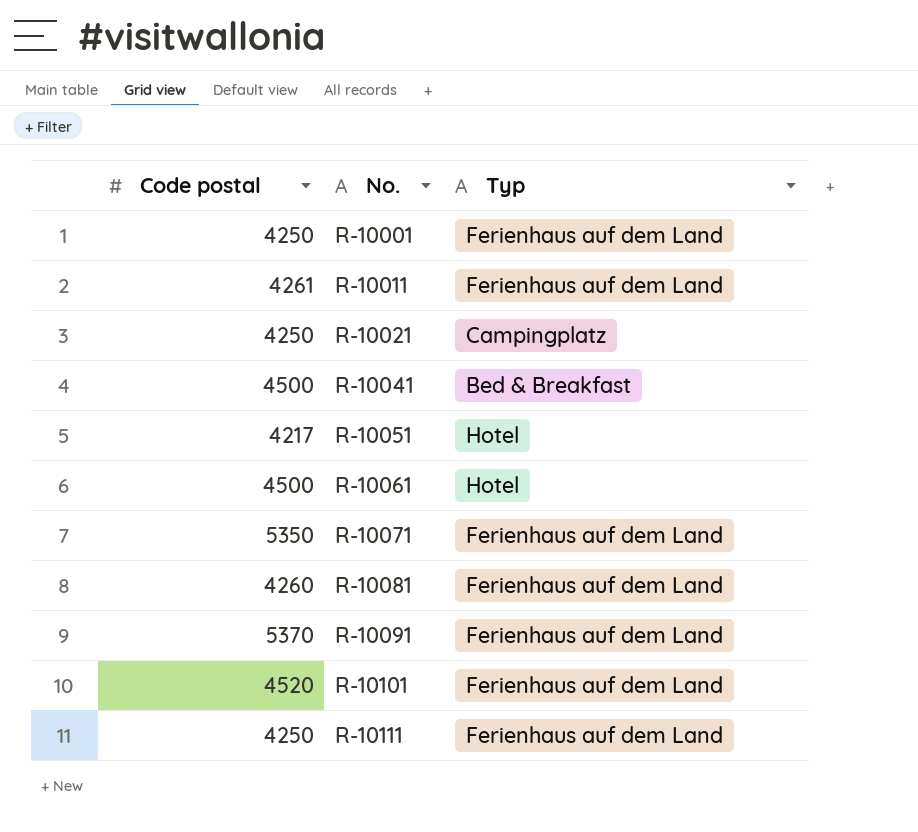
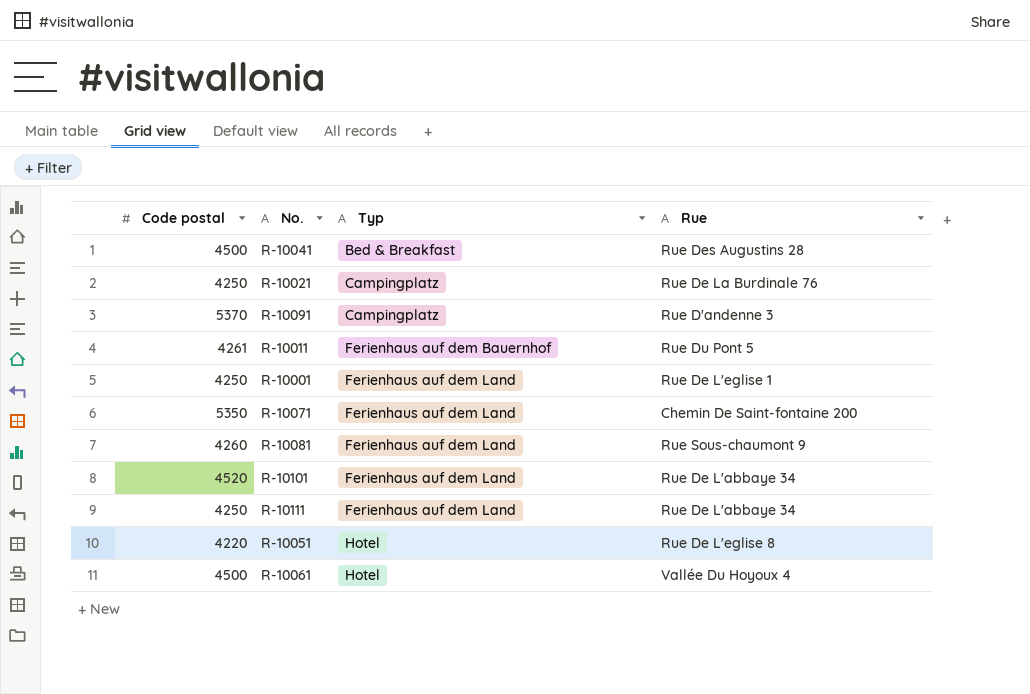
row order: No. ascending -> Typ ascending
column Rue | position: none -> 4
R-10091 | Typ: Ferienhaus auf dem Land -> Campingplatz
R-10011 | Typ: Ferienhaus auf dem Land -> Ferienhaus auf dem Bauernhof
R-10051 | Code postal: 4217 -> 4220

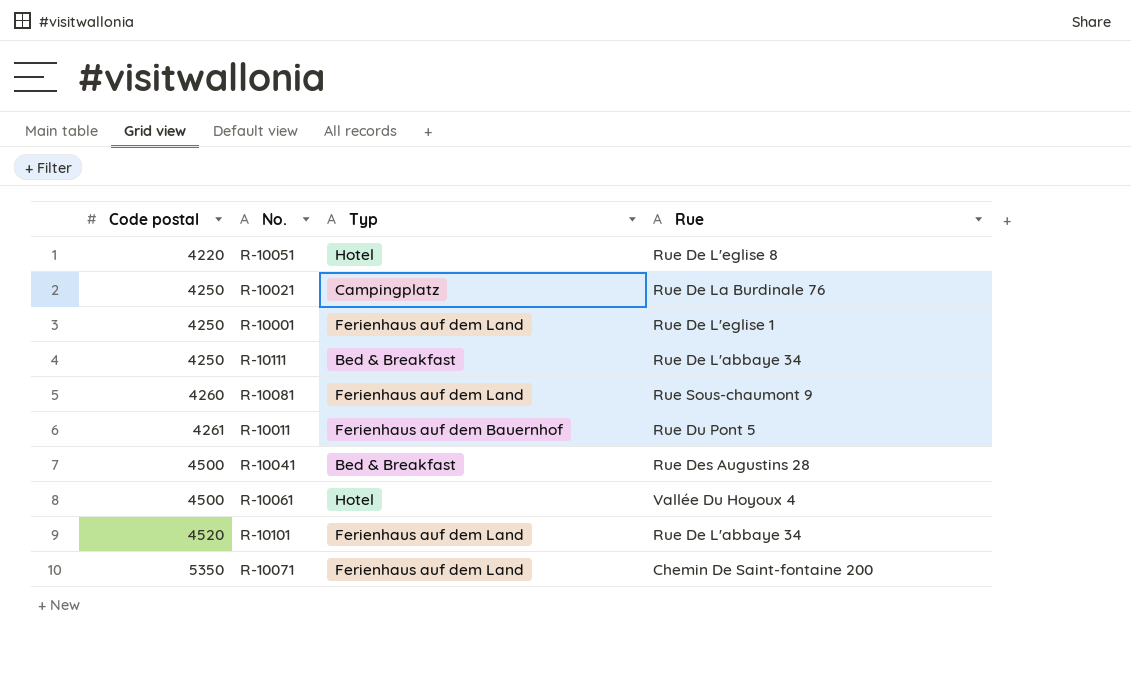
row order: Typ ascending -> Code postal ascending
row R-10091: 5370 | Campingplatz | Rue D'andenne 3 -> none
R-10111 | Typ: Ferienhaus auf dem Land -> Bed & Breakfast

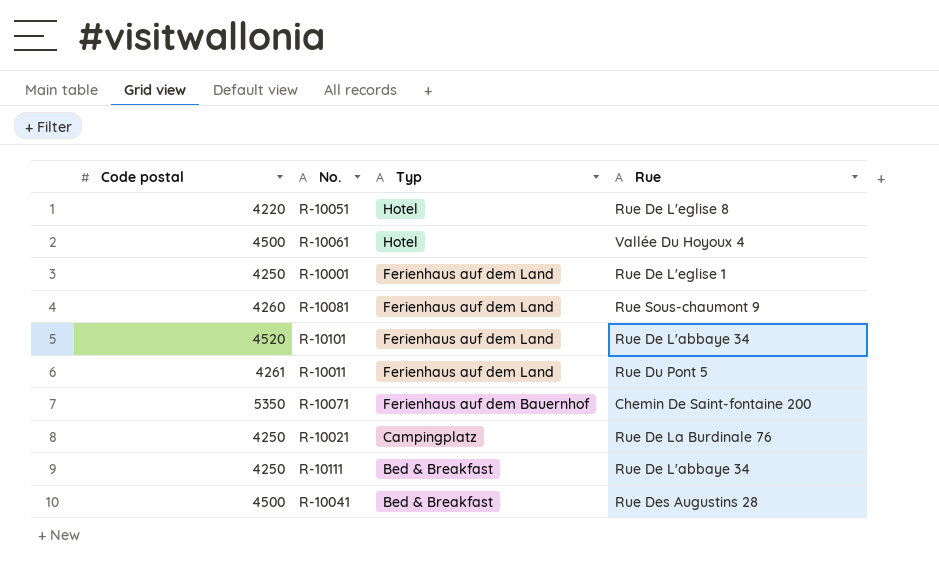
row order: Code postal ascending -> Typ descending
R-10011 | Typ: Ferienhaus auf dem Bauernhof -> Ferienhaus auf dem Land
R-10071 | Typ: Ferienhaus auf dem Land -> Ferienhaus auf dem Bauernhof

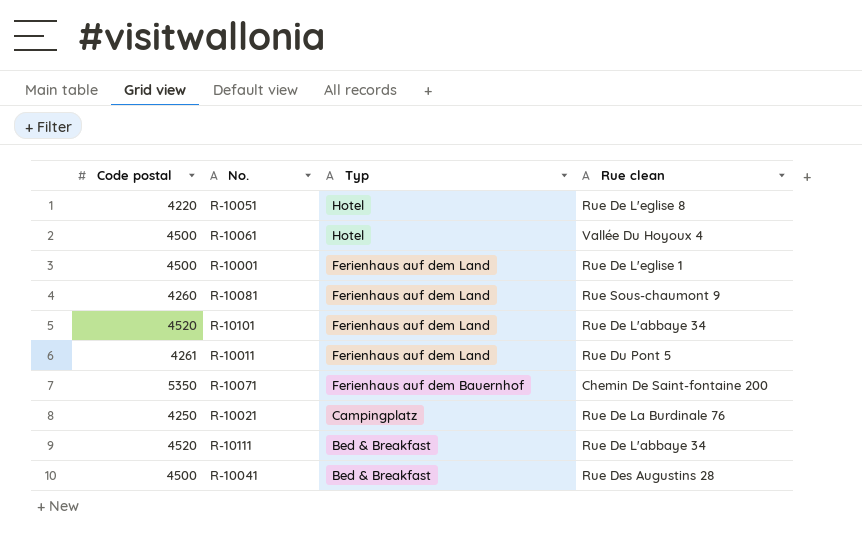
column name: Rue -> Rue clean
R-10001 | Code postal: 4250 -> 4500
R-10111 | Code postal: 4250 -> 4520

